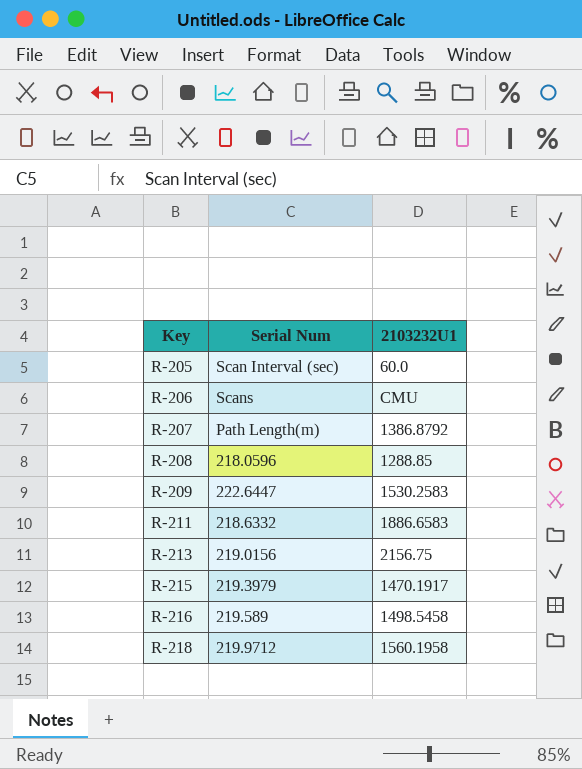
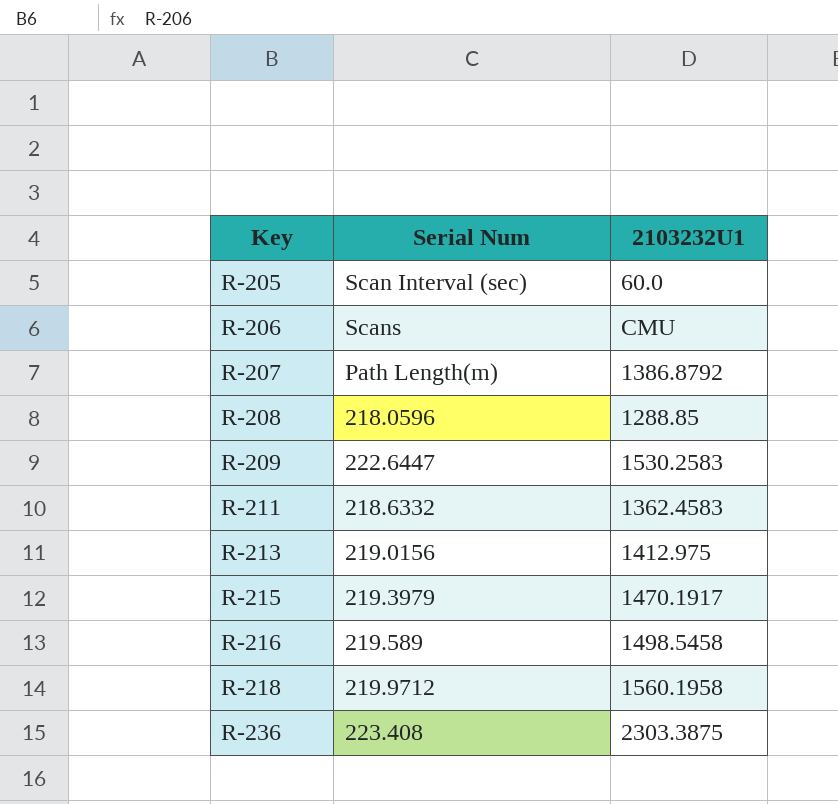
R-211 | 2103232U1: 1886.6583 -> 1362.4583
R-213 | 2103232U1: 2156.75 -> 1412.975
row R-236: none -> 223.408 | 2303.3875

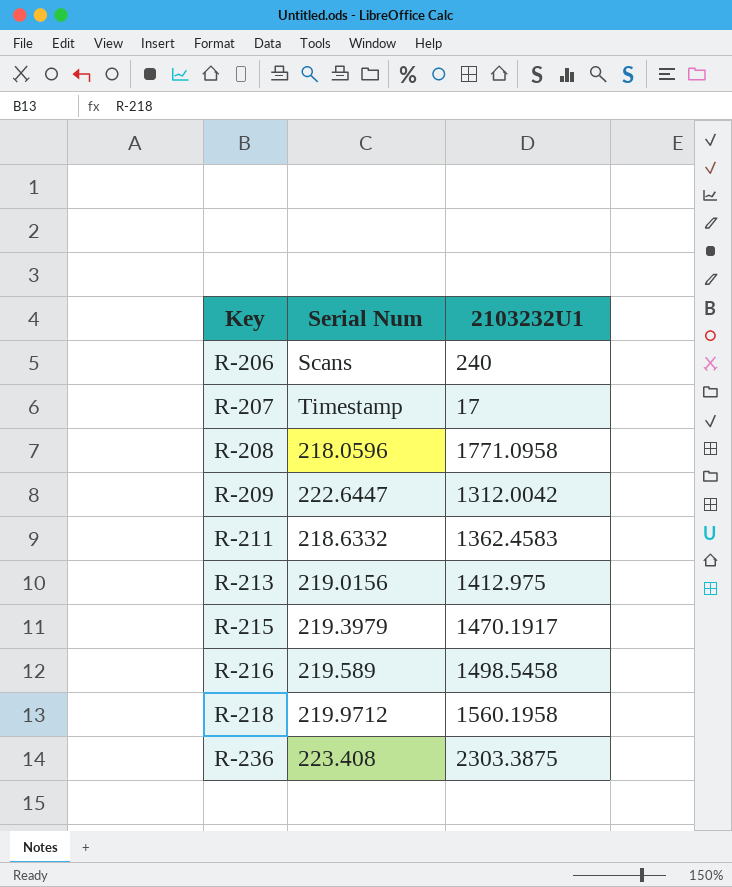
row R-205: Scan Interval (sec) | 60.0 -> none
R-206 | 2103232U1: CMU -> 240
R-207 | Serial Num: Path Length(m) -> Timestamp
R-207 | 2103232U1: 1386.8792 -> 17
R-208 | 2103232U1: 1288.85 -> 1771.0958
R-209 | 2103232U1: 1530.2583 -> 1312.0042

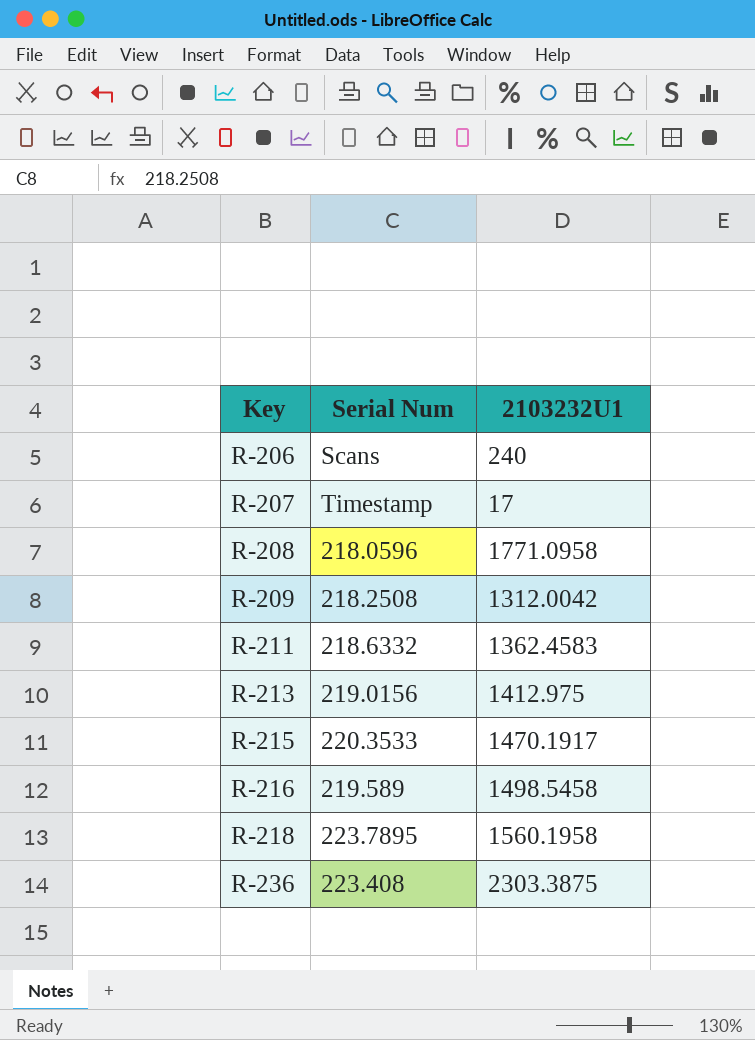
R-209 | Serial Num: 222.6447 -> 218.2508
R-215 | Serial Num: 219.3979 -> 220.3533
R-218 | Serial Num: 219.9712 -> 223.7895

